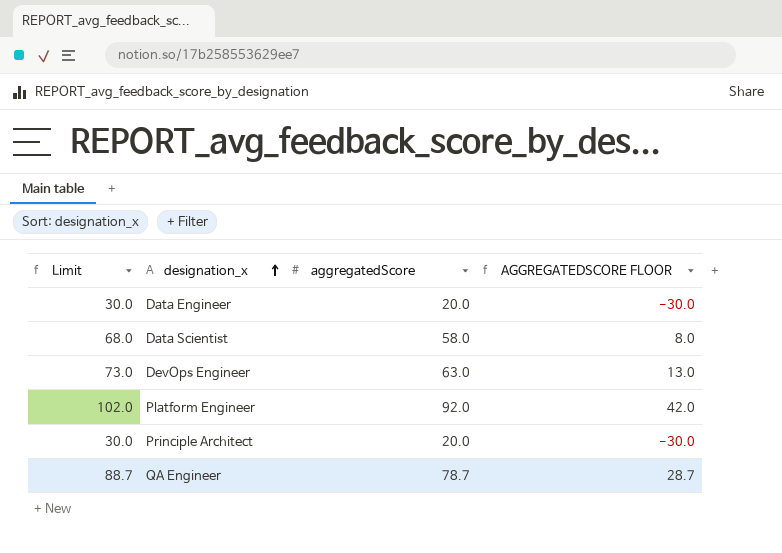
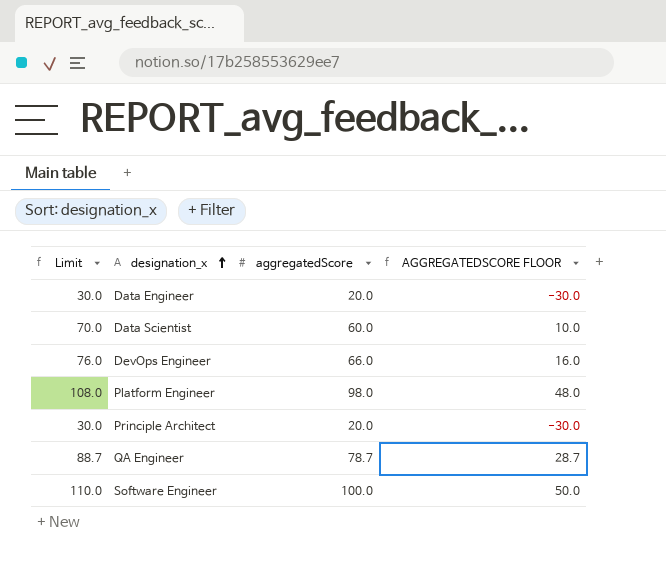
Data Scientist | Limit: 68.0 -> 70.0
Data Scientist | aggregatedScore: 58.0 -> 60.0
Data Scientist | AGGREGATEDSCORE FLOOR: 8.0 -> 10.0
DevOps Engineer | Limit: 73.0 -> 76.0
DevOps Engineer | aggregatedScore: 63.0 -> 66.0
DevOps Engineer | AGGREGATEDSCORE FLOOR: 13.0 -> 16.0
Platform Engineer | Limit: 102.0 -> 108.0
Platform Engineer | aggregatedScore: 92.0 -> 98.0
Platform Engineer | AGGREGATEDSCORE FLOOR: 42.0 -> 48.0
row Software Engineer: none -> 110.0 | 100.0 | 50.0

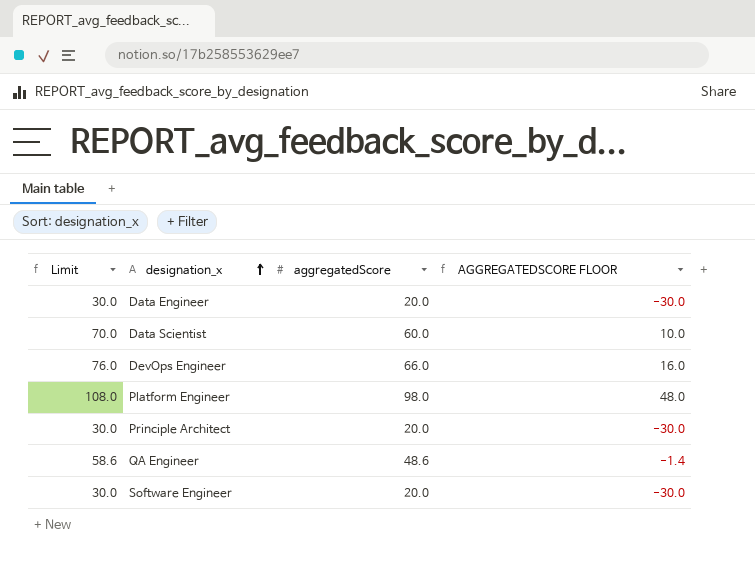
QA Engineer | Limit: 88.7 -> 58.6
QA Engineer | aggregatedScore: 78.7 -> 48.6
QA Engineer | AGGREGATEDSCORE FLOOR: 28.7 -> -1.4
Software Engineer | Limit: 110.0 -> 30.0
Software Engineer | aggregatedScore: 100.0 -> 20.0
Software Engineer | AGGREGATEDSCORE FLOOR: 50.0 -> -30.0

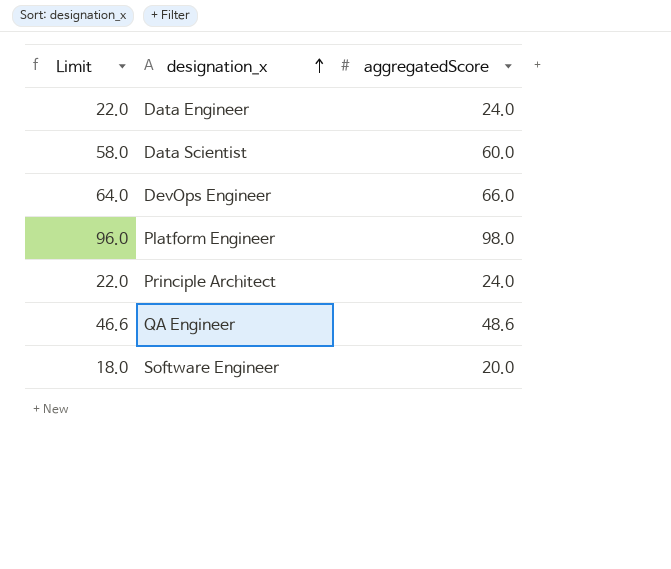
column AGGREGATEDSCORE FLOOR | formula: [aggregatedScore] - 50 -> none
column Limit | formula: [aggregatedScore] + 10 -> [aggregatedScore] - 2
Data Engineer | aggregatedScore: 20.0 -> 24.0
Principle Architect | aggregatedScore: 20.0 -> 24.0

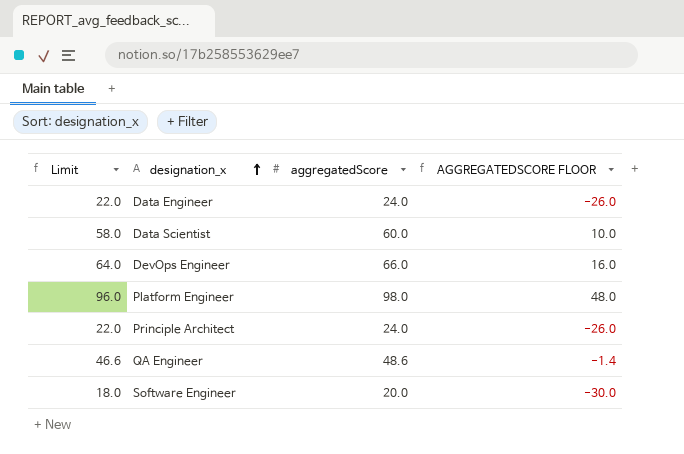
column AGGREGATEDSCORE FLOOR | formula: none -> [aggregatedScore] - 50

